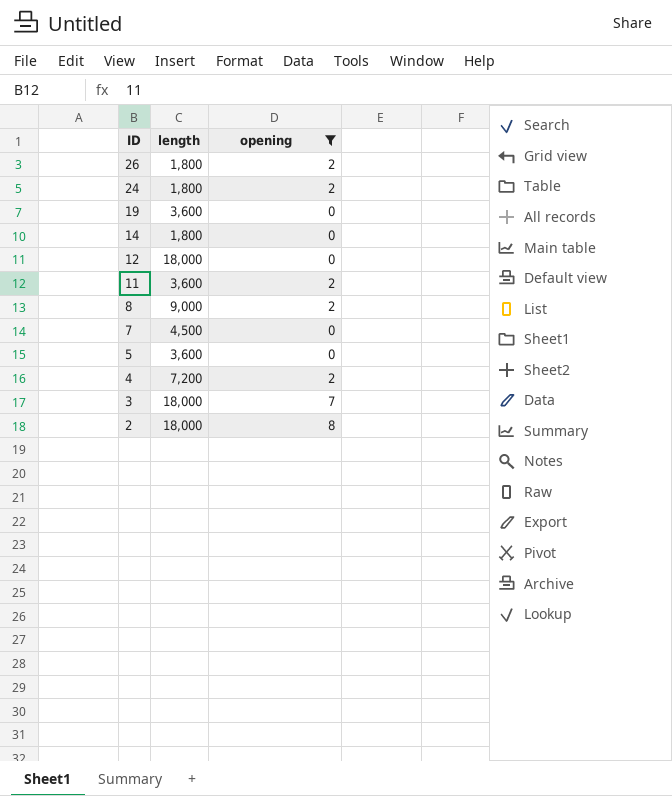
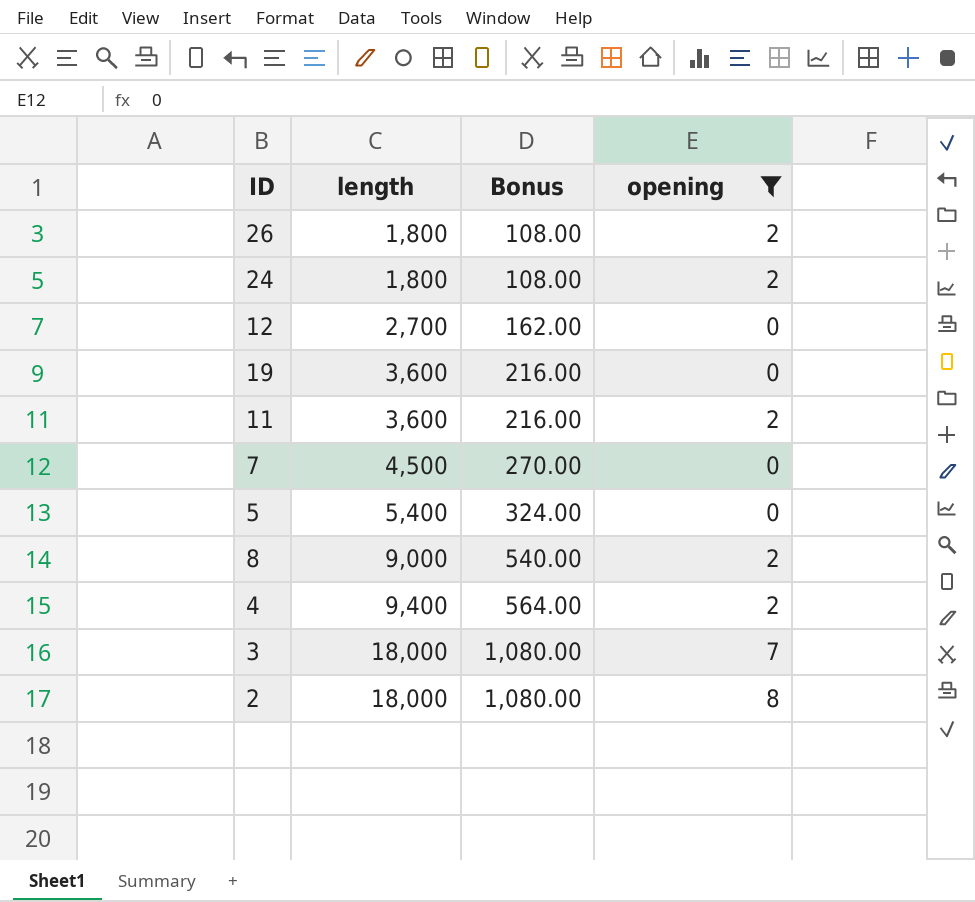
row order: ID descending -> length ascending
column Bonus | formula: none -> [length] * 0.06
row 14: 1,800 | 0 -> none
12 | length: 18,000 -> 2,700
5 | length: 3,600 -> 5,400
4 | length: 7,200 -> 9,400

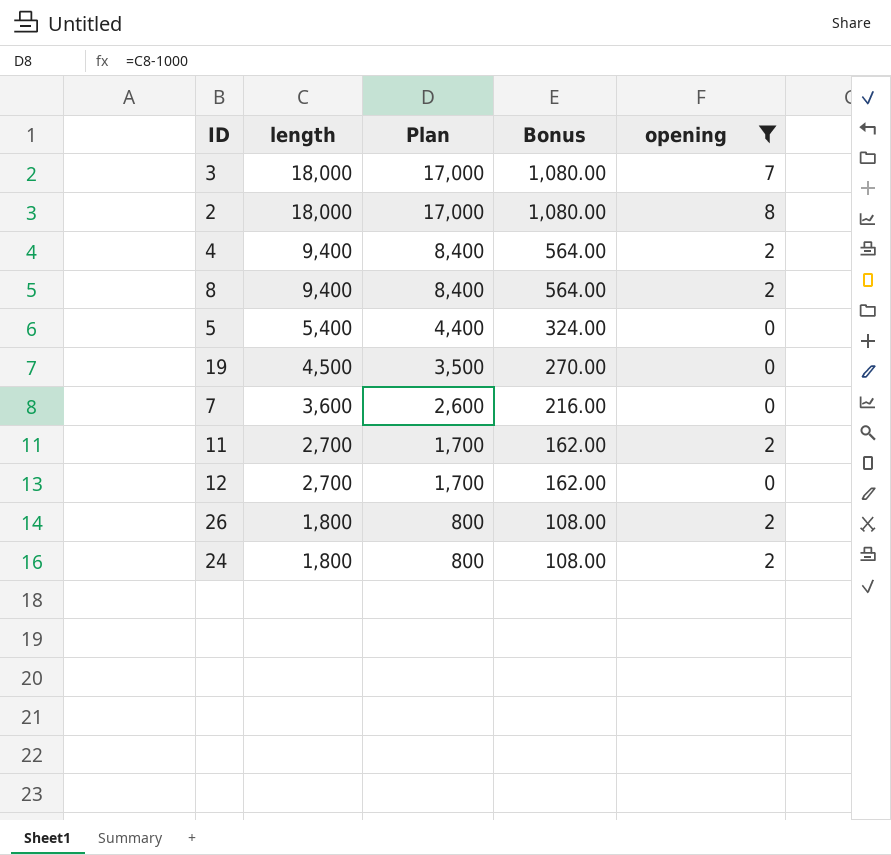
row order: length ascending -> length descending
column Plan | formula: none -> [length] - 1000
8 | length: 9,000 -> 9,400
8 | Bonus: 540.00 -> 564.00
19 | length: 3,600 -> 4,500
19 | Bonus: 216.00 -> 270.00
7 | length: 4,500 -> 3,600
7 | Bonus: 270.00 -> 216.00
11 | length: 3,600 -> 2,700
11 | Bonus: 216.00 -> 162.00

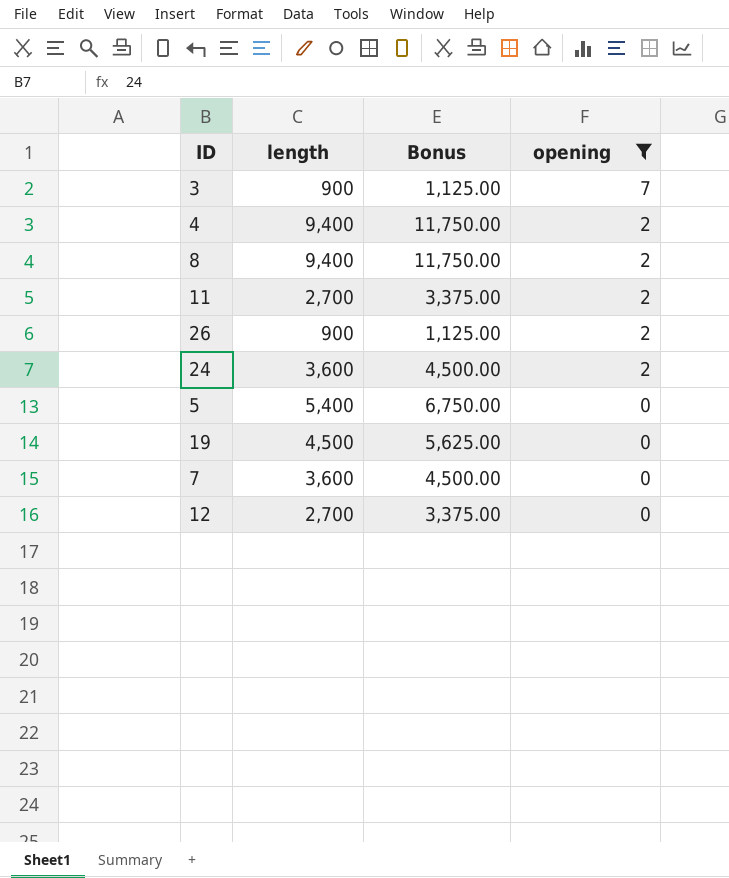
row order: length descending -> opening descending
column Plan | formula: [length] - 1000 -> none
column Bonus | formula: [length] * 0.06 -> [length] * 1.25
row 2: 18,000 | 17,000 | 1,080.00 | 8 -> none
3 | length: 18,000 -> 900
26 | length: 1,800 -> 900
24 | length: 1,800 -> 3,600

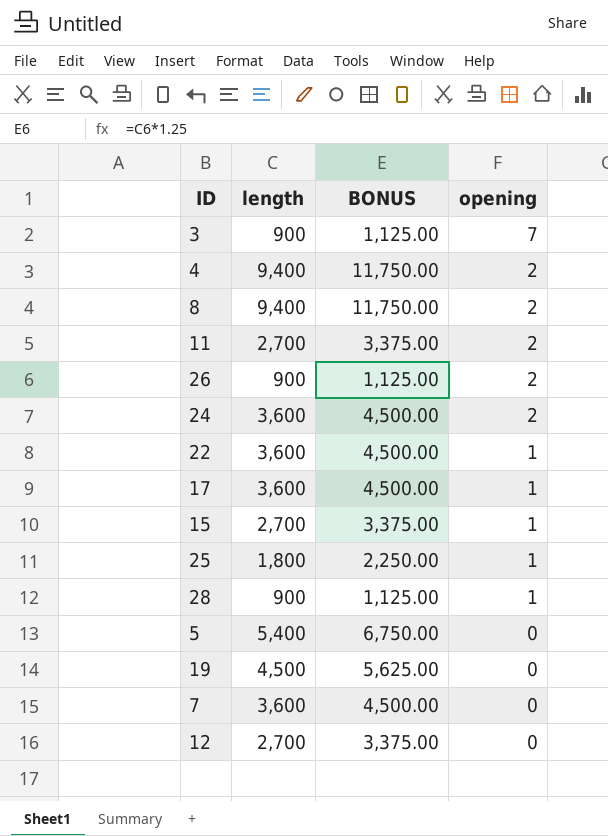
filter: opening != 1 -> none
column name: Bonus -> BONUS

